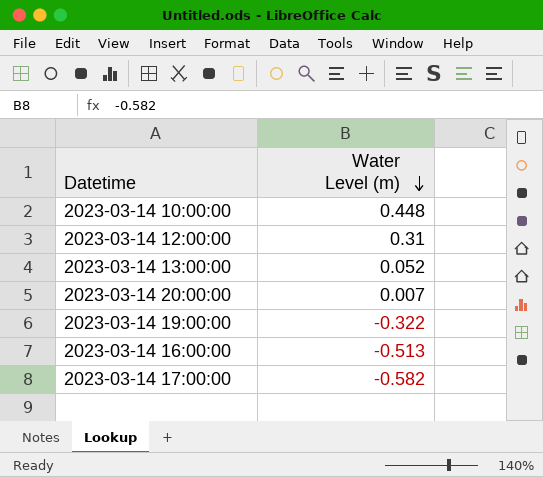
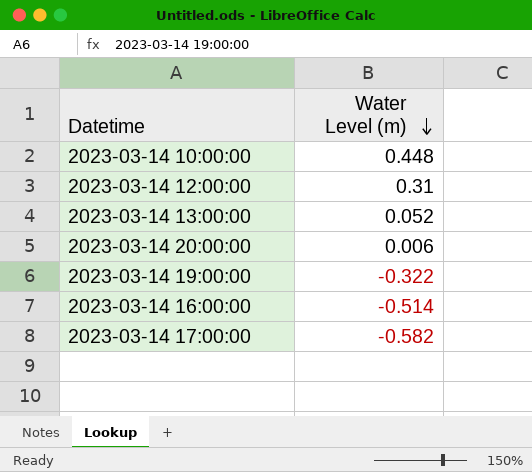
2023-03-14 20:00:00 | Water Level (m): 0.007 -> 0.006
2023-03-14 16:00:00 | Water Level (m): -0.513 -> -0.514

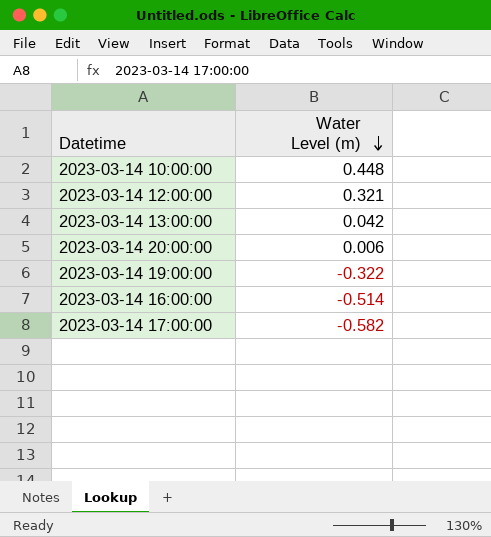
2023-03-14 12:00:00 | Water Level (m): 0.31 -> 0.321
2023-03-14 13:00:00 | Water Level (m): 0.052 -> 0.042

